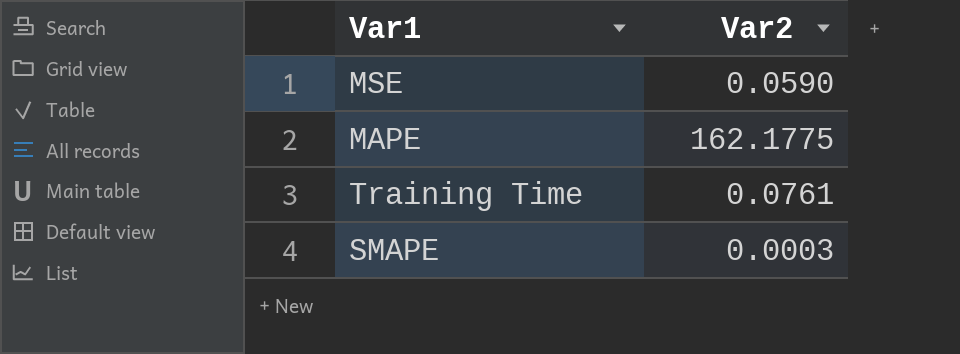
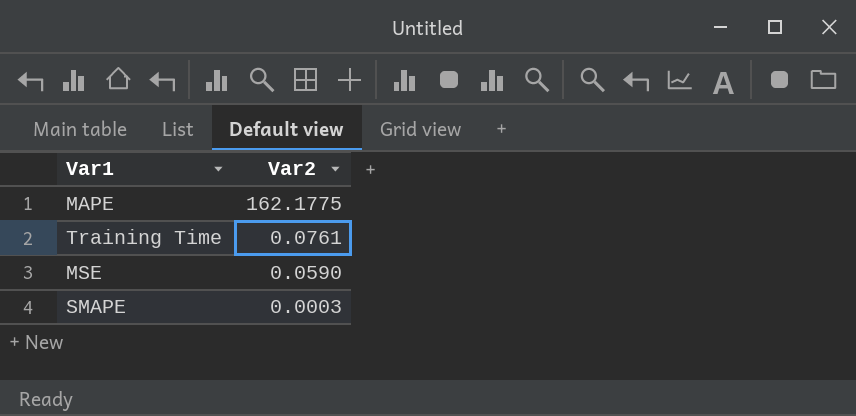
row order: none -> Var2 descending

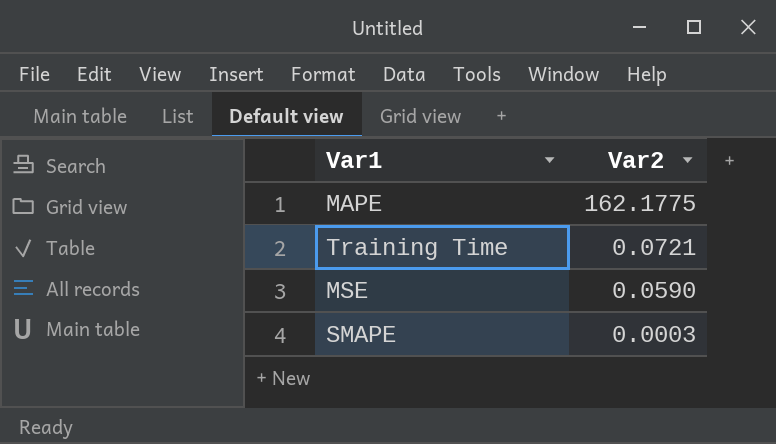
Training Time | Var2: 0.0761 -> 0.0721

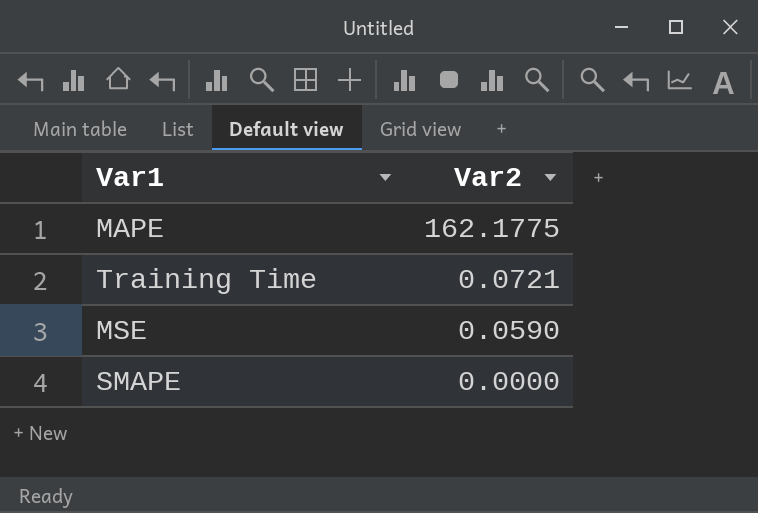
SMAPE | Var2: 0.0003 -> 0.0000

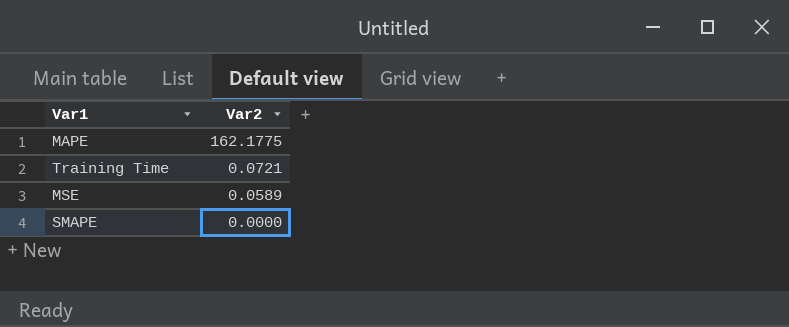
MSE | Var2: 0.0590 -> 0.0589

